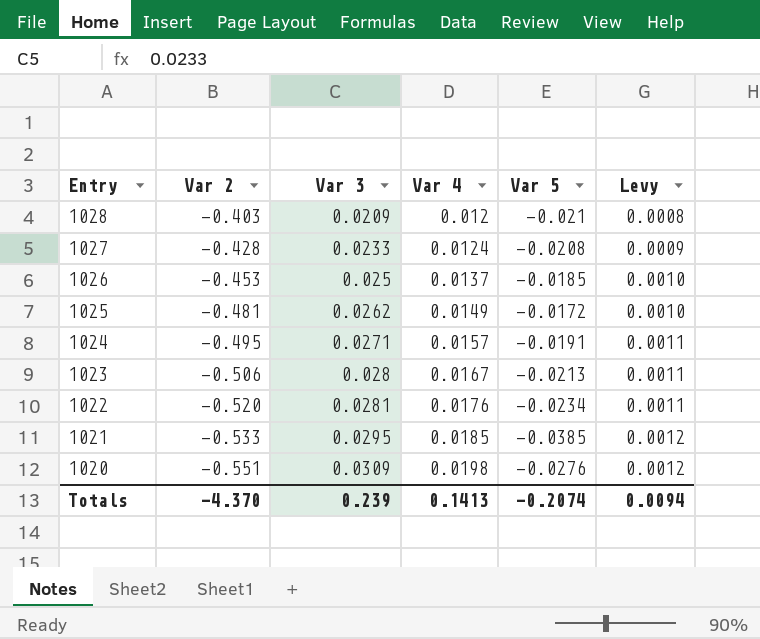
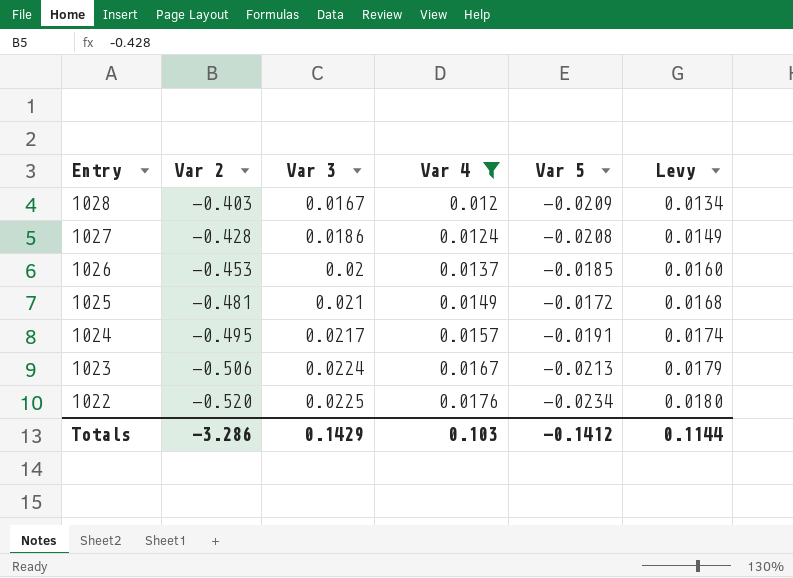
filter: none -> Var 4 <= 0.0176
column Levy | formula: [Var 3] * 0.04 -> [Var 3] * 0.8
1028 | Var 3: 0.0209 -> 0.0167
1028 | Var 5: -0.021 -> -0.0209
1027 | Var 3: 0.0233 -> 0.0186
1026 | Var 3: 0.025 -> 0.02
1025 | Var 3: 0.0262 -> 0.021
1024 | Var 3: 0.0271 -> 0.0217
1023 | Var 3: 0.028 -> 0.0224
1022 | Var 3: 0.0281 -> 0.0225
Totals | Var 2: -4.370 -> -3.286
Totals | Var 3: 0.239 -> 0.1429
Totals | Var 4: 0.1413 -> 0.103
Totals | Var 5: -0.2074 -> -0.1412
Totals | Levy: 0.0094 -> 0.1144

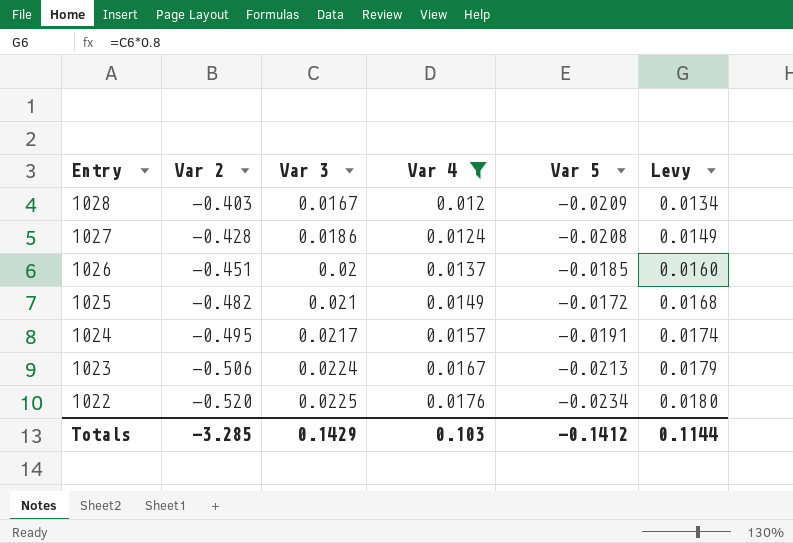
1026 | Var 2: -0.453 -> -0.451
1025 | Var 2: -0.481 -> -0.482
Totals | Var 2: -3.286 -> -3.285

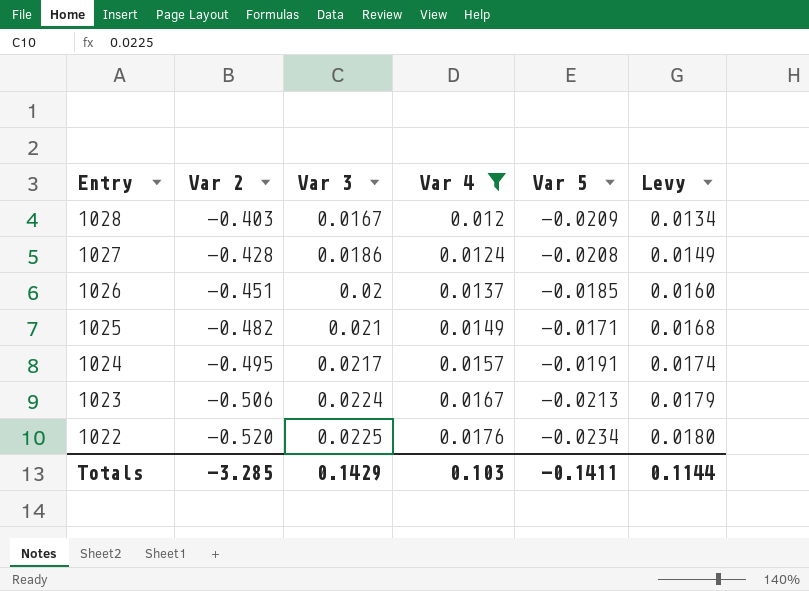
1025 | Var 5: -0.0172 -> -0.0171
Totals | Var 5: -0.1412 -> -0.1411

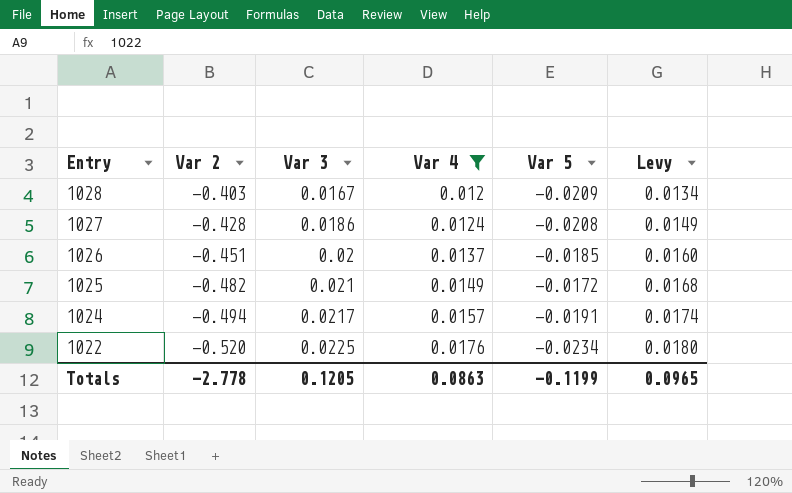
row 1023: -0.506 | 0.0224 | 0.0167 | -0.0213 | 0.0179 -> none
1025 | Var 5: -0.0171 -> -0.0172
1024 | Var 2: -0.495 -> -0.494
Totals | Var 2: -3.285 -> -2.778
Totals | Var 3: 0.1429 -> 0.1205
Totals | Var 4: 0.103 -> 0.0863
Totals | Var 5: -0.1411 -> -0.1199
Totals | Levy: 0.1144 -> 0.0965

